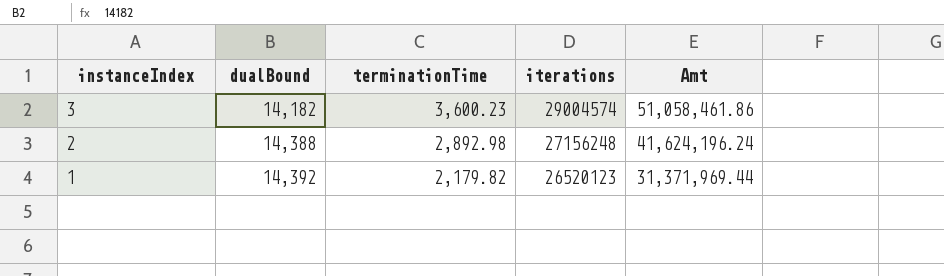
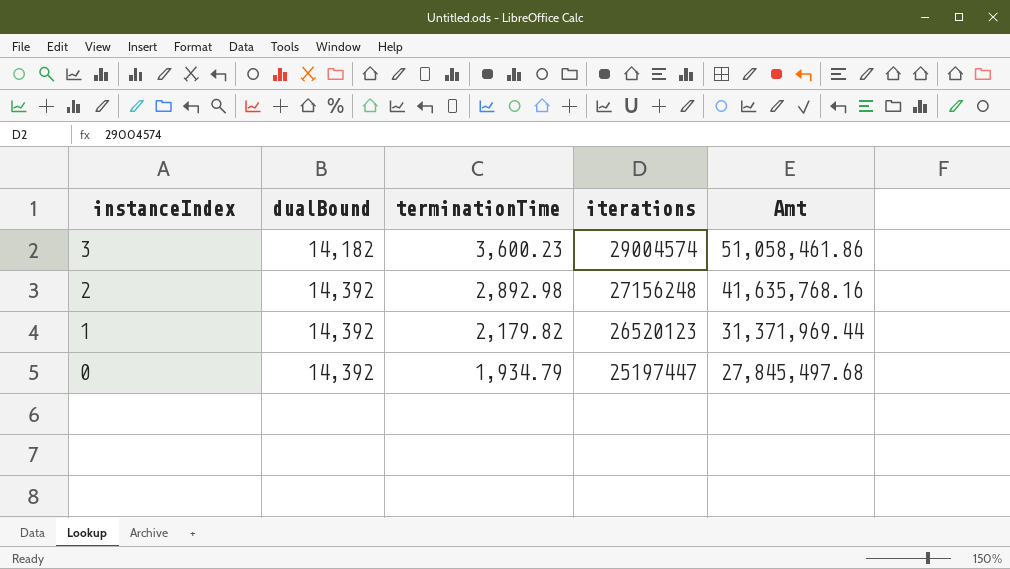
2 | dualBound: 14,388 -> 14,392
2 | Amt: 41,624,196.24 -> 41,635,768.16
row 0: none -> 14,392 | 1,934.79 | 25197447 | 27,845,497.68

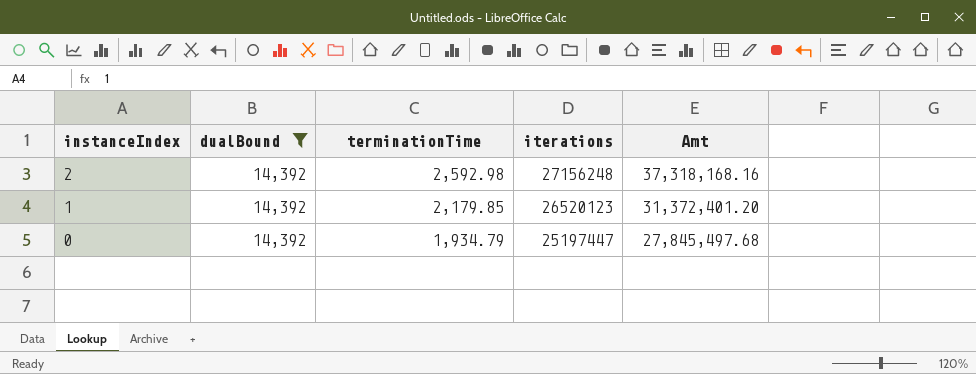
filter: none -> dualBound = 14,392
2 | terminationTime: 2,892.98 -> 2,592.98
2 | Amt: 41,635,768.16 -> 37,318,168.16
1 | terminationTime: 2,179.82 -> 2,179.85
1 | Amt: 31,371,969.44 -> 31,372,401.20

